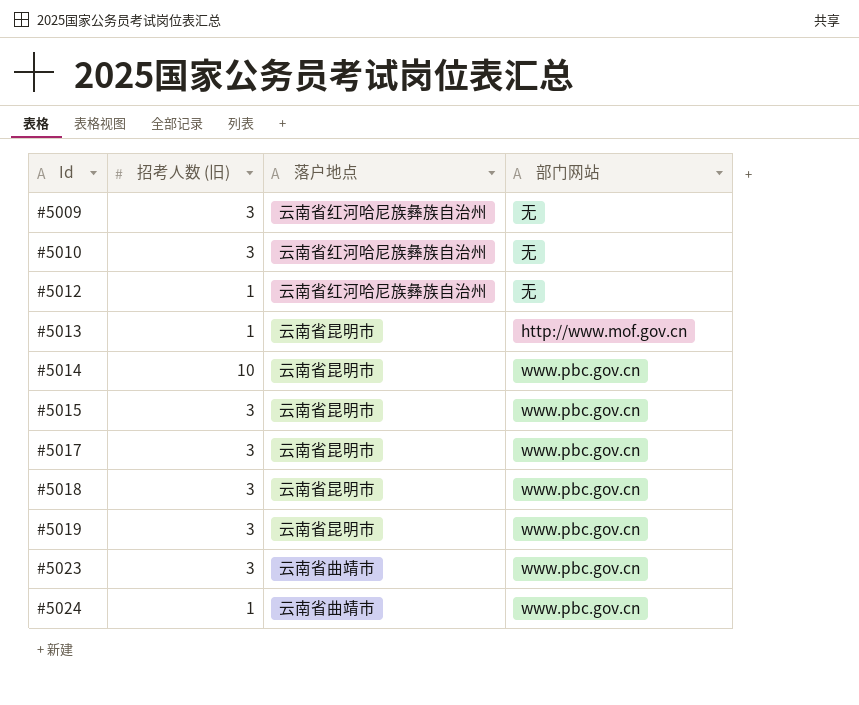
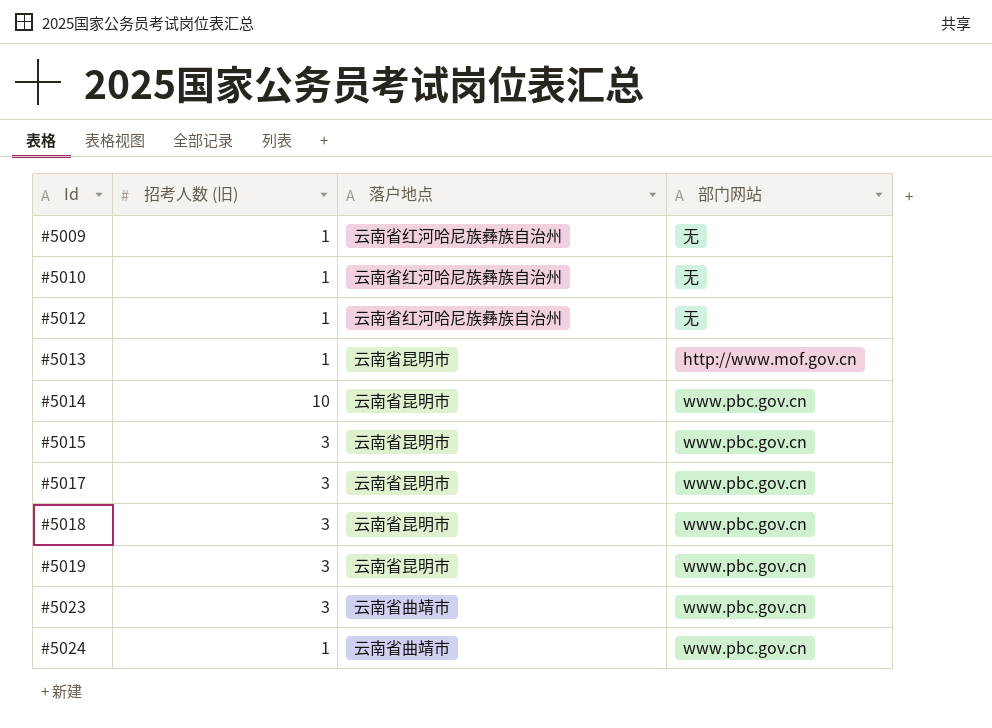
#5009 | 招考人数 (旧): 3 -> 1
#5010 | 招考人数 (旧): 3 -> 1

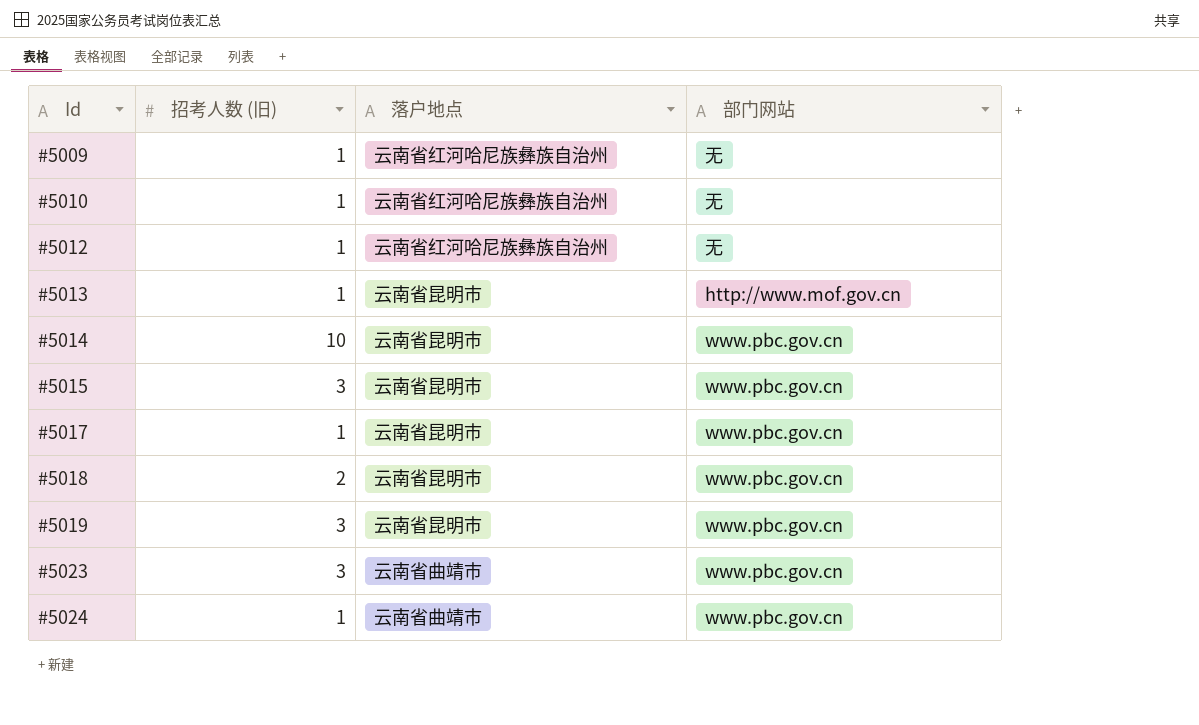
#5017 | 招考人数 (旧): 3 -> 1
#5018 | 招考人数 (旧): 3 -> 2

